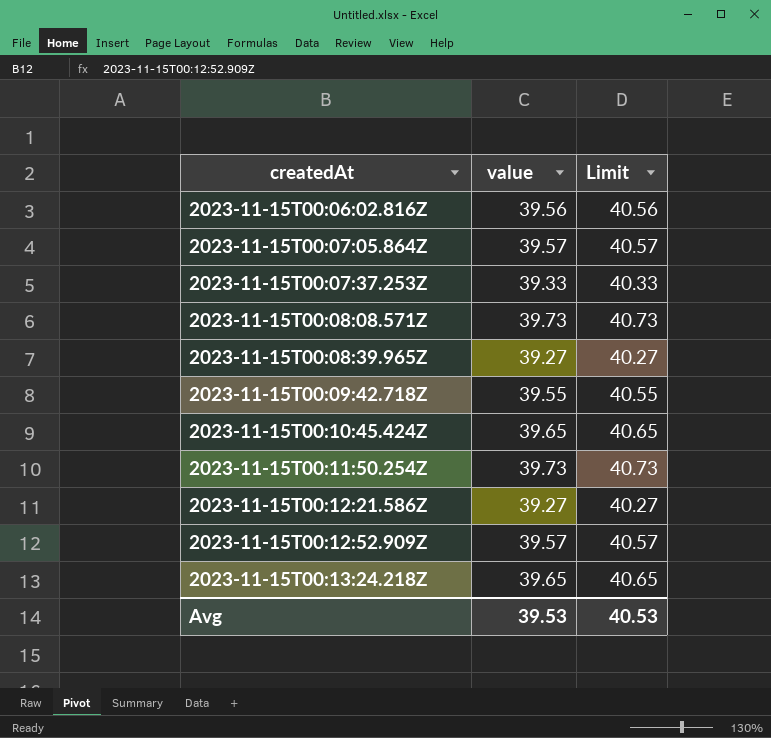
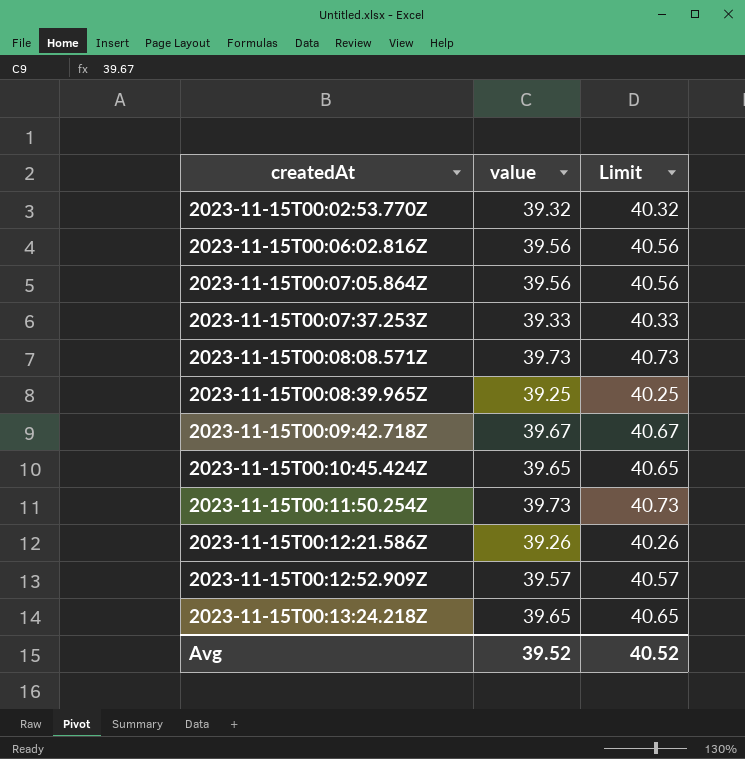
row 2023-11-15T00:02:53.770Z: none -> 39.32 | 40.32
2023-11-15T00:07:05.864Z | value: 39.57 -> 39.56
2023-11-15T00:07:05.864Z | Limit: 40.57 -> 40.56
2023-11-15T00:08:39.965Z | value: 39.27 -> 39.25
2023-11-15T00:08:39.965Z | Limit: 40.27 -> 40.25
2023-11-15T00:09:42.718Z | value: 39.55 -> 39.67
2023-11-15T00:09:42.718Z | Limit: 40.55 -> 40.67
2023-11-15T00:12:21.586Z | value: 39.27 -> 39.26
2023-11-15T00:12:21.586Z | Limit: 40.27 -> 40.26
Avg | value: 39.53 -> 39.52
Avg | Limit: 40.53 -> 40.52

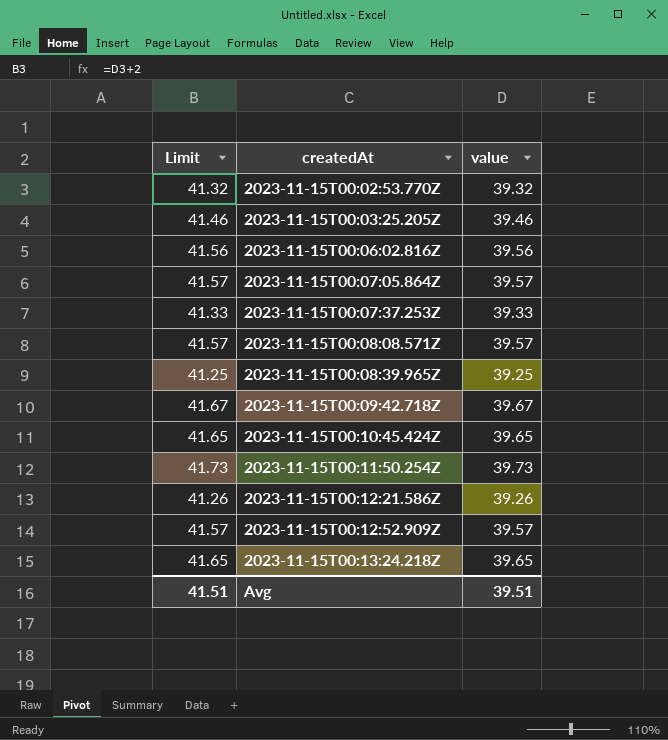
column Limit | formula: [value] + 1 -> [value] + 2
column Limit | position: 3 -> 1
row 2023-11-15T00:03:25.205Z: none -> 41.46 | 39.46
2023-11-15T00:07:05.864Z | value: 39.56 -> 39.57
2023-11-15T00:08:08.571Z | value: 39.73 -> 39.57
Avg | Limit: 40.52 -> 41.51
Avg | value: 39.52 -> 39.51

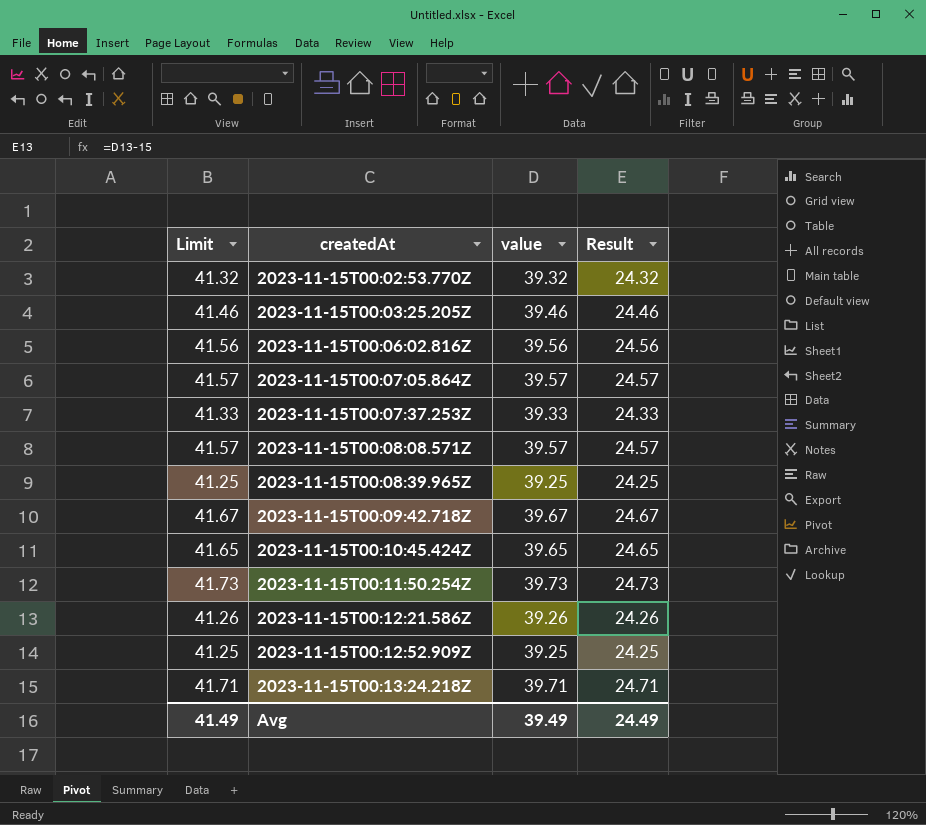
column Result | formula: none -> [value] - 15
2023-11-15T00:12:52.909Z | Limit: 41.57 -> 41.25
2023-11-15T00:12:52.909Z | value: 39.57 -> 39.25
2023-11-15T00:13:24.218Z | Limit: 41.65 -> 41.71
2023-11-15T00:13:24.218Z | value: 39.65 -> 39.71
Avg | Limit: 41.51 -> 41.49
Avg | value: 39.51 -> 39.49

